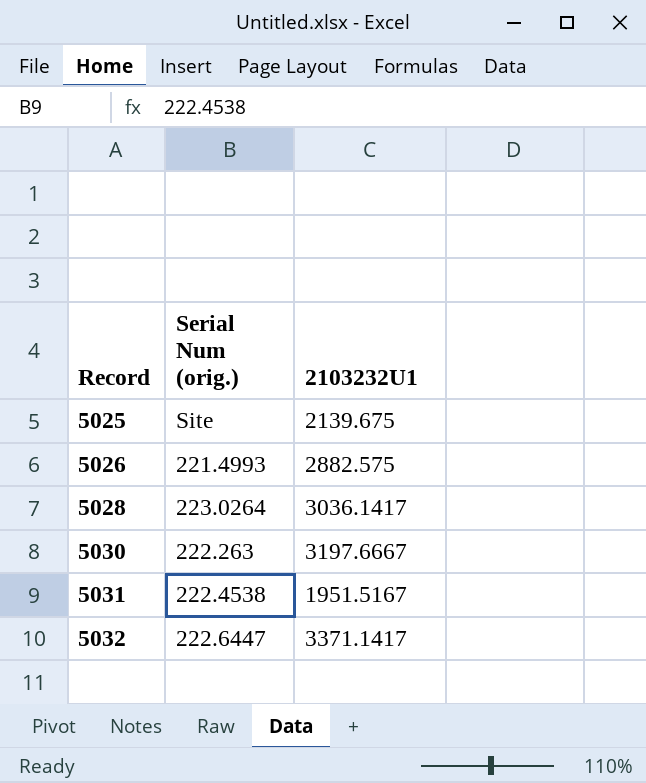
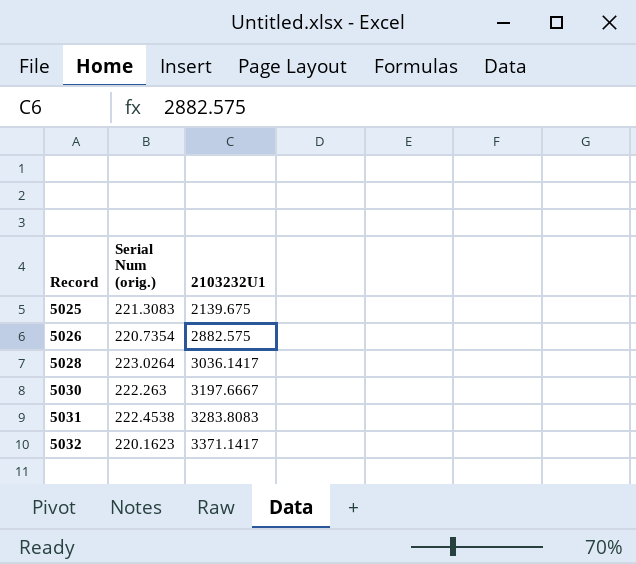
5025 | Serial Num (orig.): Site -> 221.3083
5026 | Serial Num (orig.): 221.4993 -> 220.7354
5031 | 2103232U1: 1951.5167 -> 3283.8083
5032 | Serial Num (orig.): 222.6447 -> 220.1623

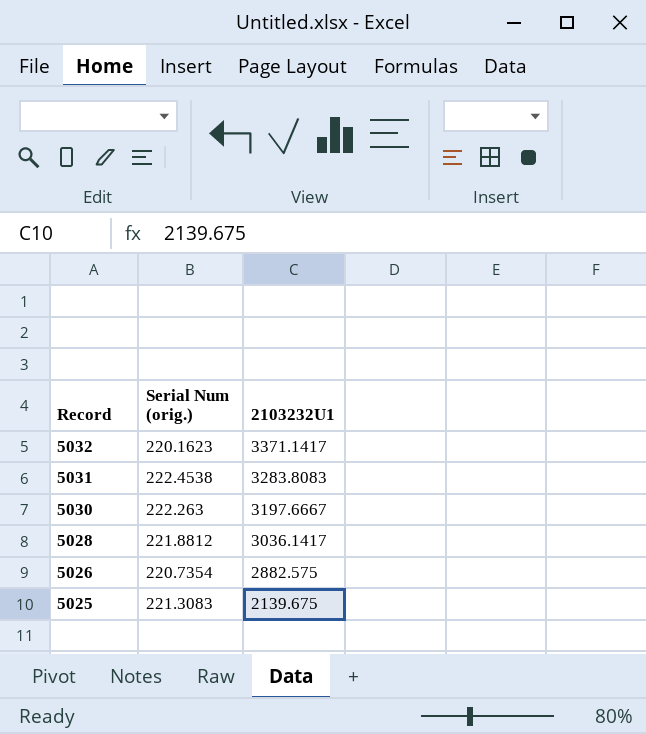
row order: Record ascending -> Record descending
5028 | Serial Num (orig.): 223.0264 -> 221.8812

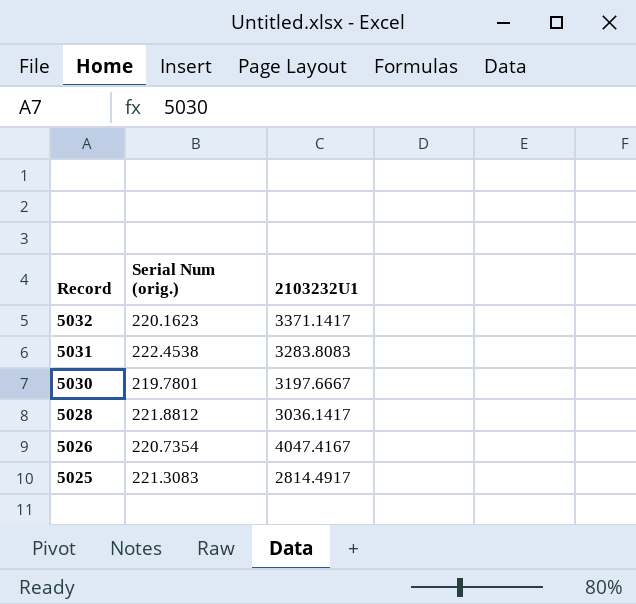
5030 | Serial Num (orig.): 222.263 -> 219.7801
5026 | 2103232U1: 2882.575 -> 4047.4167
5025 | 2103232U1: 2139.675 -> 2814.4917

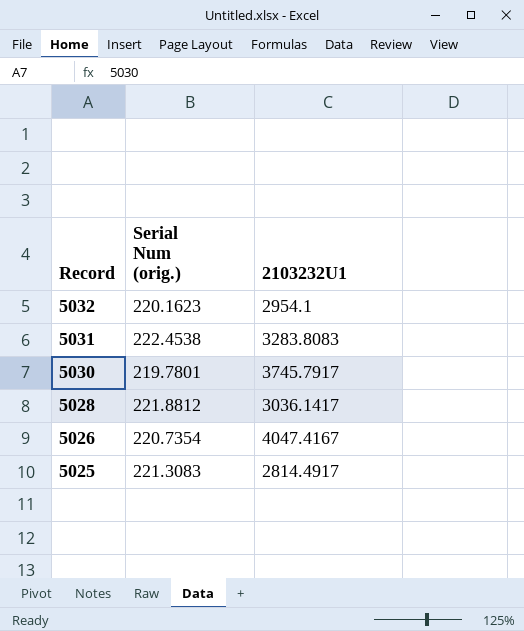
5032 | 2103232U1: 3371.1417 -> 2954.1
5030 | 2103232U1: 3197.6667 -> 3745.7917

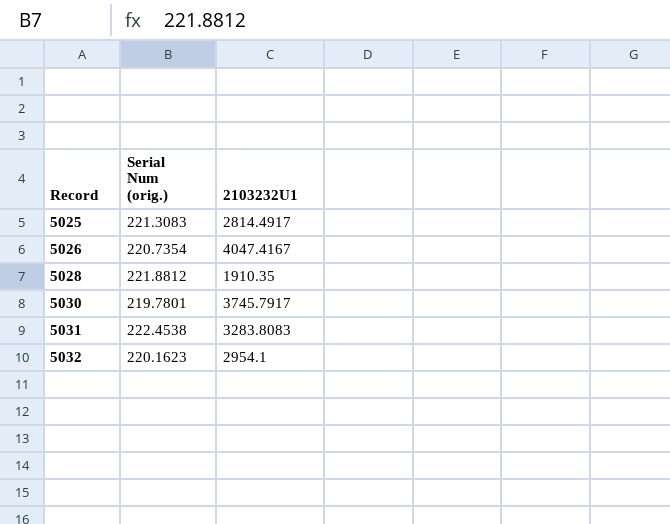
row order: Record descending -> Record ascending
5028 | 2103232U1: 3036.1417 -> 1910.35

